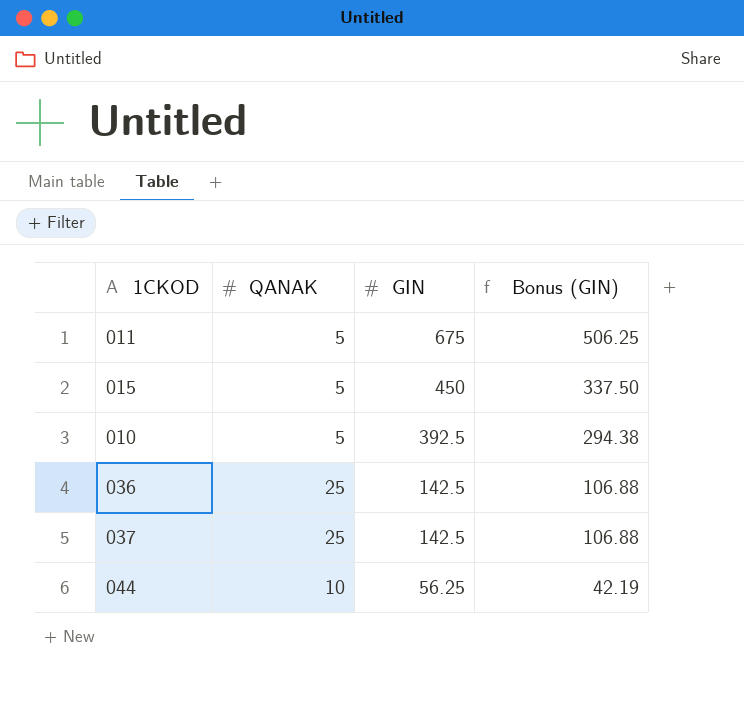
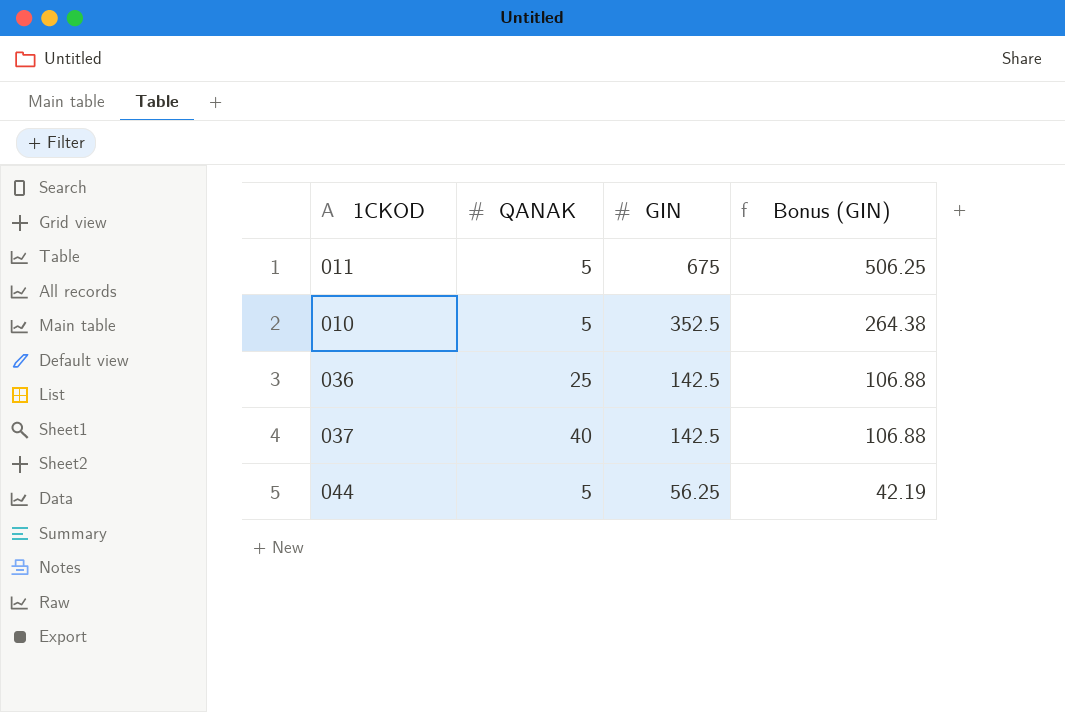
row 015: 5 | 450 | 337.50 -> none
010 | GIN: 392.5 -> 352.5
010 | Bonus (GIN): 294.38 -> 264.38
037 | QANAK: 25 -> 40
044 | QANAK: 10 -> 5

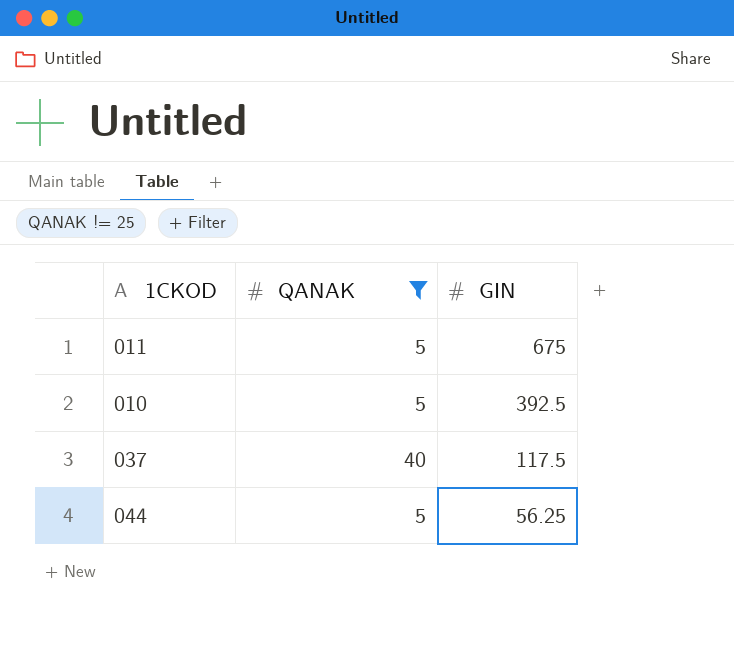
filter: none -> QANAK != 25
column Bonus (GIN) | formula: [GIN] * 0.75 -> none
010 | GIN: 352.5 -> 392.5
037 | GIN: 142.5 -> 117.5

